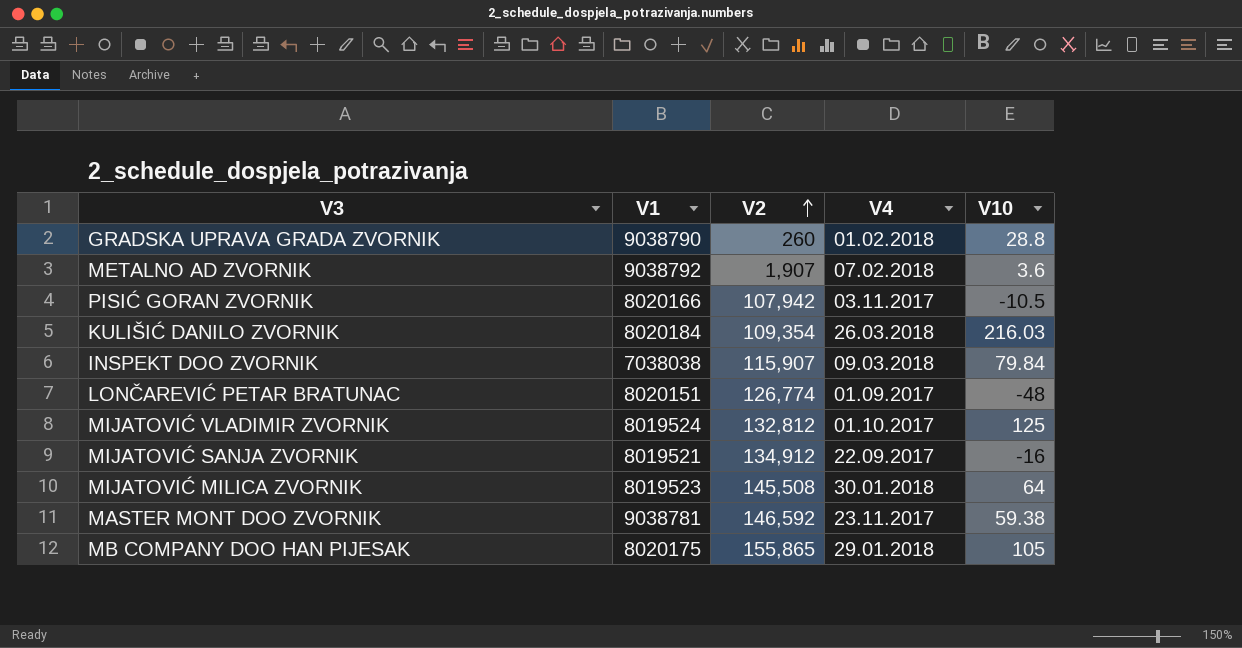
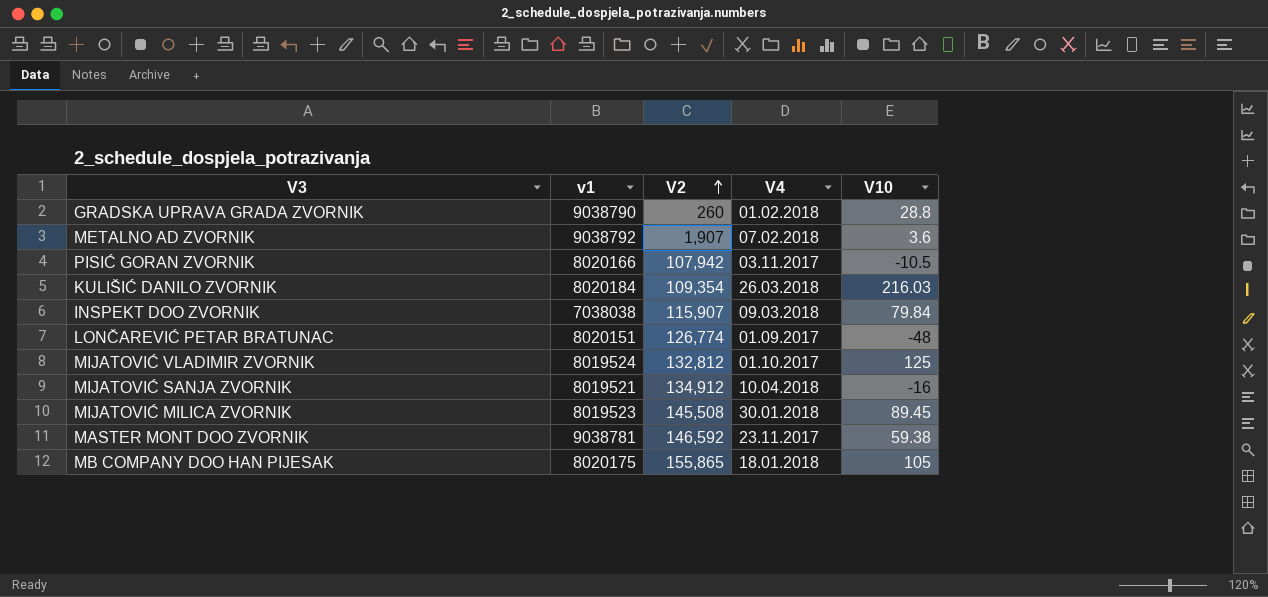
column name: V1 -> v1
MIJATOVIĆ SANJA ZVORNIK | V4: 22.09.2017 -> 10.04.2018
MIJATOVIĆ MILICA ZVORNIK | V10: 64 -> 89.45
MB COMPANY DOO HAN PIJESAK | V4: 29.01.2018 -> 18.01.2018

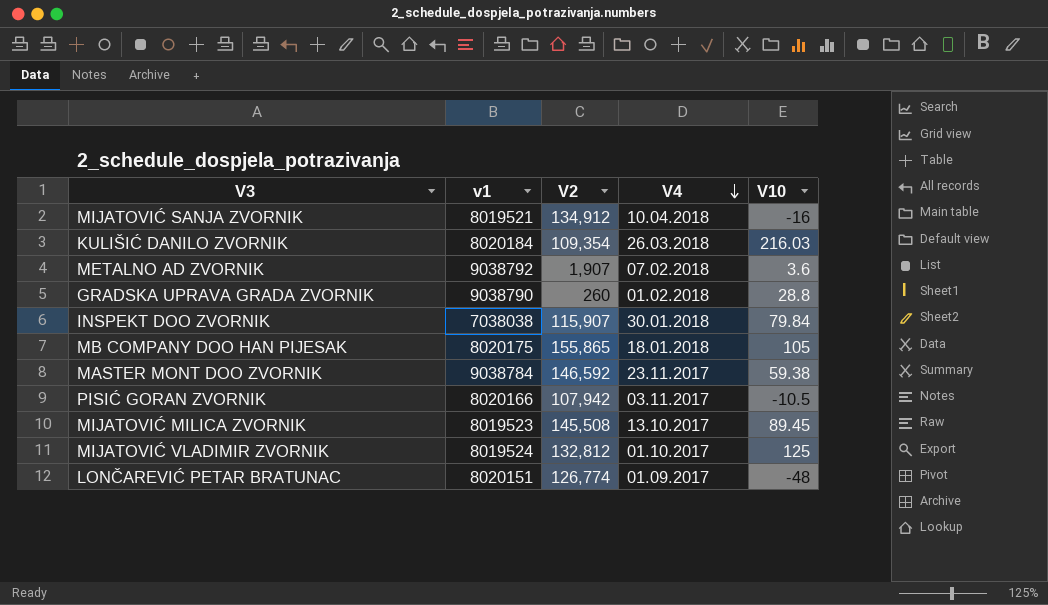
row order: V2 ascending -> V4 descending
INSPEKT DOO ZVORNIK | V4: 09.03.2018 -> 30.01.2018
MASTER MONT DOO ZVORNIK | v1: 9038781 -> 9038784
MIJATOVIĆ MILICA ZVORNIK | V4: 30.01.2018 -> 13.10.2017

